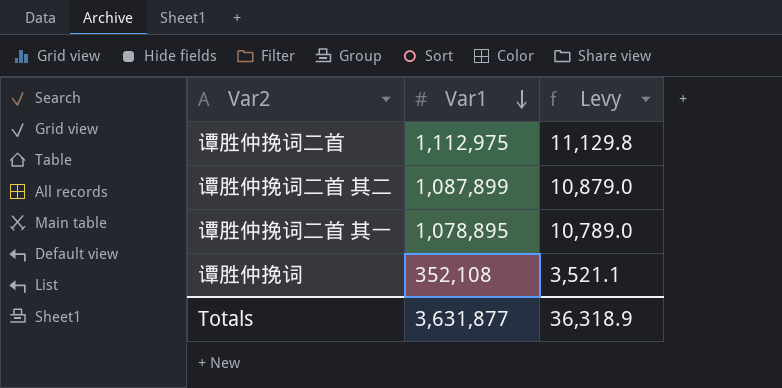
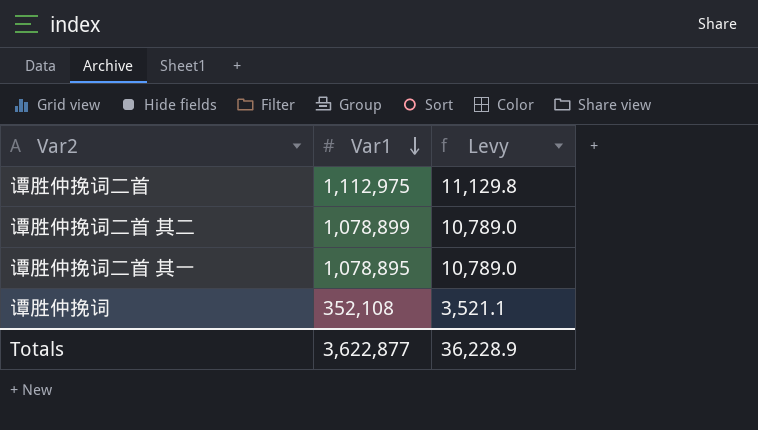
谭胜仲挽词二首 其二 | Var1: 1,087,899 -> 1,078,899
谭胜仲挽词二首 其二 | Levy: 10,879.0 -> 10,789.0
Totals | Var1: 3,631,877 -> 3,622,877
Totals | Levy: 36,318.9 -> 36,228.9

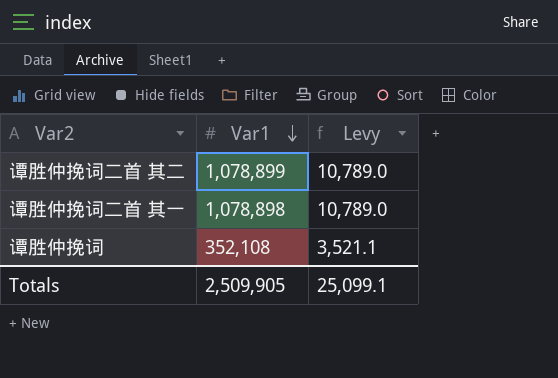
row 谭胜仲挽词二首: 1,112,975 | 11,129.8 -> none
谭胜仲挽词二首 其一 | Var1: 1,078,895 -> 1,078,898
Totals | Var1: 3,622,877 -> 2,509,905
Totals | Levy: 36,228.9 -> 25,099.1

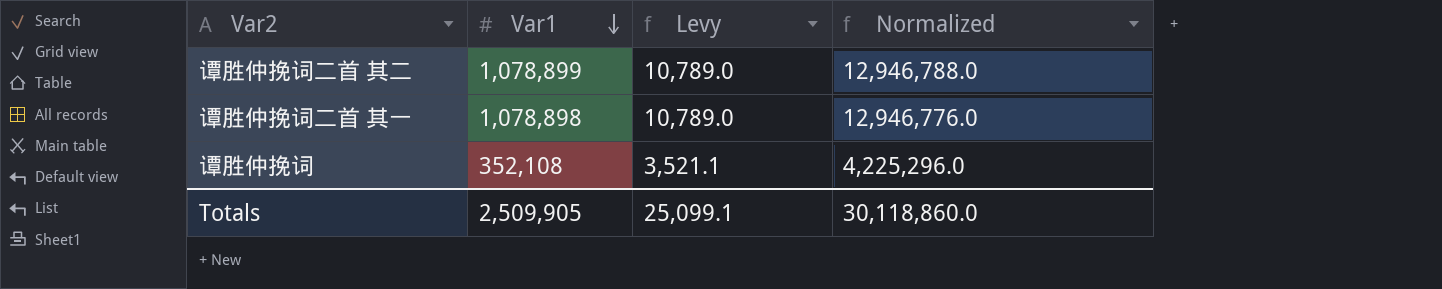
column Normalized | formula: none -> [Var1] * 12

